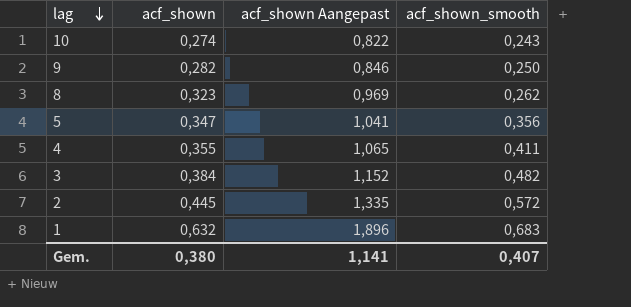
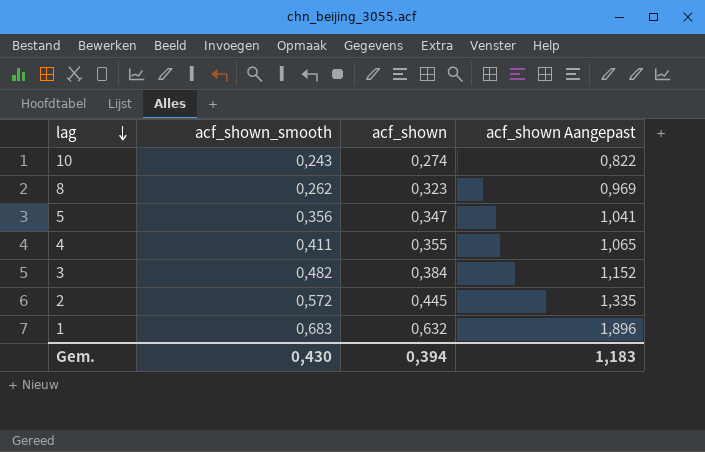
column acf_shown_smooth | position: 4 -> 2
row 9: 0,282 | 0,846 | 0,250 -> none
Gem. | acf_shown_smooth: 0,407 -> 0,430
Gem. | acf_shown: 0,380 -> 0,394
Gem. | acf_shown Aangepast: 1,141 -> 1,183

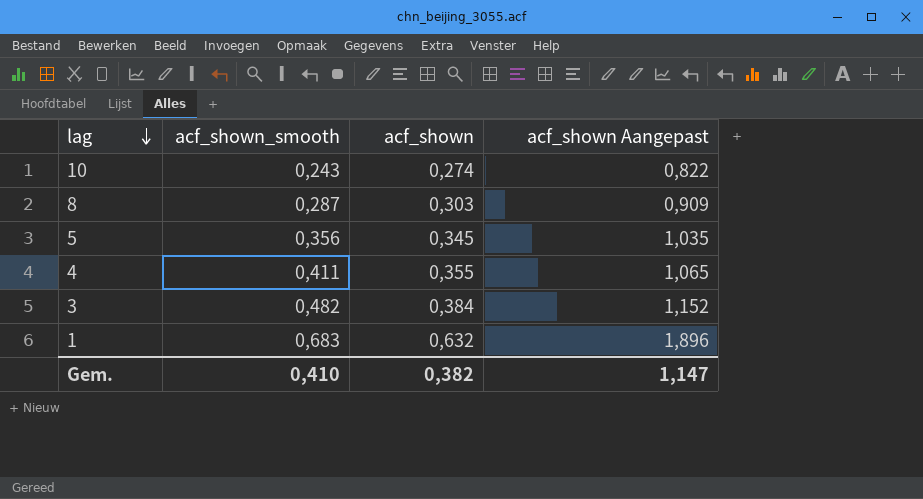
row 2: 0,572 | 0,445 | 1,335 -> none
8 | acf_shown_smooth: 0,262 -> 0,287
8 | acf_shown: 0,323 -> 0,303
8 | acf_shown Aangepast: 0,969 -> 0,909
5 | acf_shown: 0,347 -> 0,345
5 | acf_shown Aangepast: 1,041 -> 1,035
Gem. | acf_shown_smooth: 0,430 -> 0,410
Gem. | acf_shown: 0,394 -> 0,382
Gem. | acf_shown Aangepast: 1,183 -> 1,147

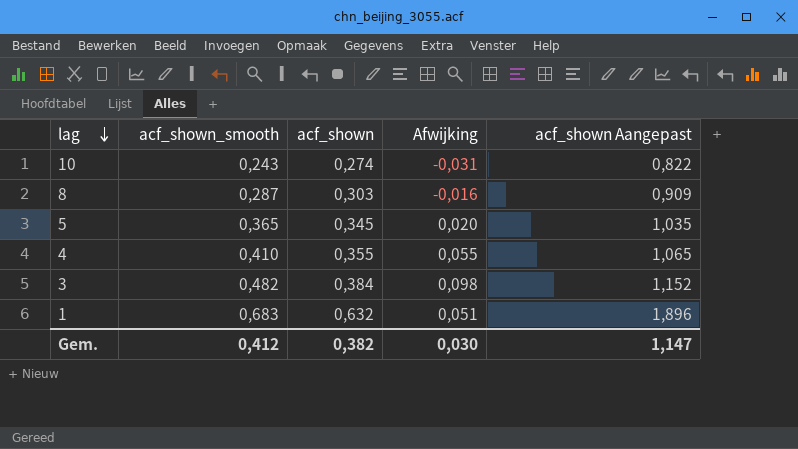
column Afwijking | formula: none -> [acf_shown_smooth] - [acf_shown]
5 | acf_shown_smooth: 0,356 -> 0,365
4 | acf_shown_smooth: 0,411 -> 0,410
Gem. | acf_shown_smooth: 0,410 -> 0,412

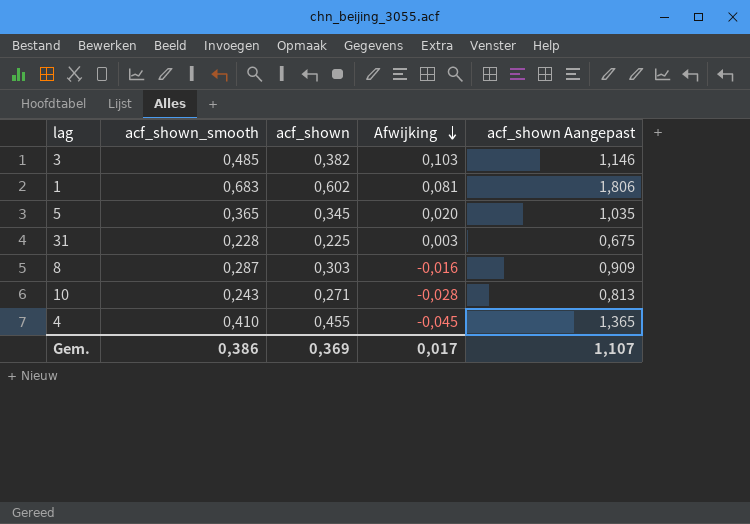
row order: lag descending -> Afwijking descending
3 | acf_shown_smooth: 0,482 -> 0,485
3 | acf_shown: 0,384 -> 0,382
3 | Afwijking: 0,098 -> 0,103
3 | acf_shown Aangepast: 1,152 -> 1,146
1 | acf_shown: 0,632 -> 0,602
1 | Afwijking: 0,051 -> 0,081
1 | acf_shown Aangepast: 1,896 -> 1,806
row 31: none -> 0,228 | 0,225 | 0,003 | 0,675
10 | acf_shown: 0,274 -> 0,271
10 | Afwijking: -0,031 -> -0,028
10 | acf_shown Aangepast: 0,822 -> 0,813
4 | acf_shown: 0,355 -> 0,455
4 | Afwijking: 0,055 -> -0,045
4 | acf_shown Aangepast: 1,065 -> 1,365
Gem. | acf_shown_smooth: 0,412 -> 0,386
Gem. | acf_shown: 0,382 -> 0,369
Gem. | Afwijking: 0,030 -> 0,017
Gem. | acf_shown Aangepast: 1,147 -> 1,107

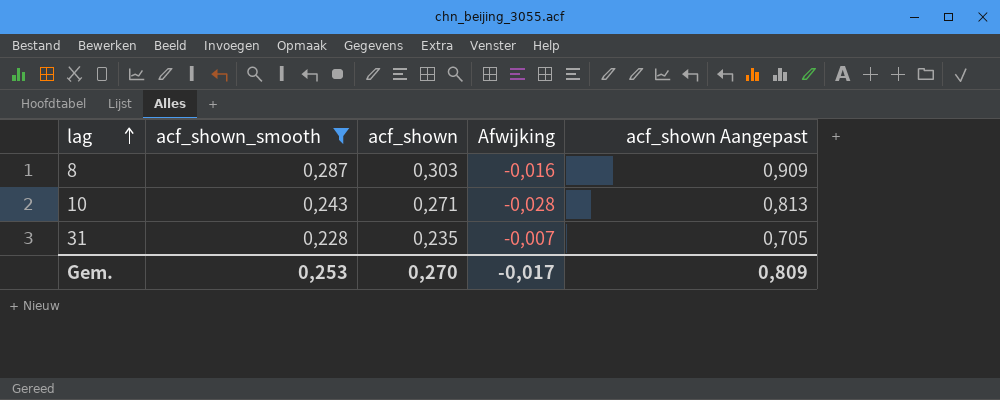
filter: none -> acf_shown_smooth <= 0,287
row order: Afwijking descending -> lag ascending
31 | acf_shown: 0,225 -> 0,235
31 | Afwijking: 0,003 -> -0,007
31 | acf_shown Aangepast: 0,675 -> 0,705
Gem. | acf_shown_smooth: 0,386 -> 0,253
Gem. | acf_shown: 0,369 -> 0,270
Gem. | Afwijking: 0,017 -> -0,017
Gem. | acf_shown Aangepast: 1,107 -> 0,809

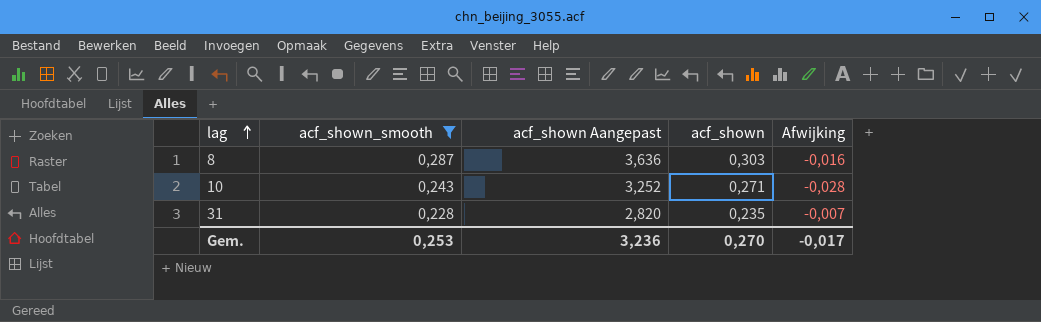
column acf_shown Aangepast | formula: [acf_shown] * 3 -> [acf_shown] * 12
column acf_shown Aangepast | position: 5 -> 3
Gem. | acf_shown Aangepast: 0,809 -> 3,236

